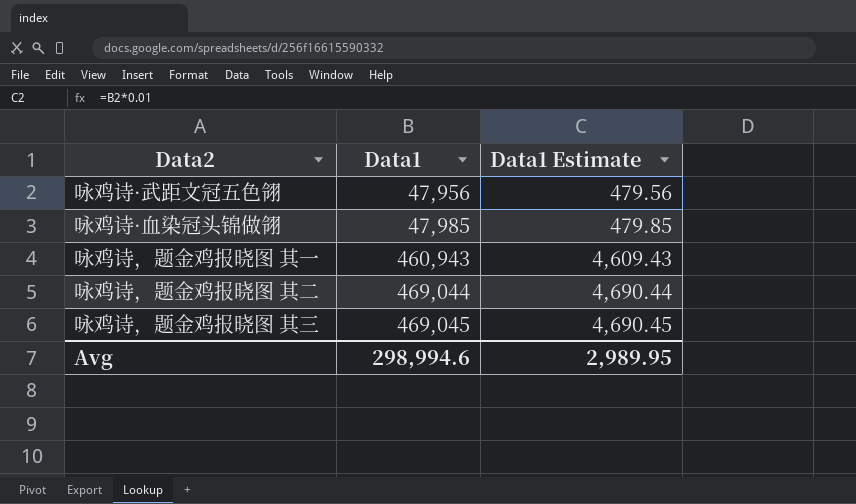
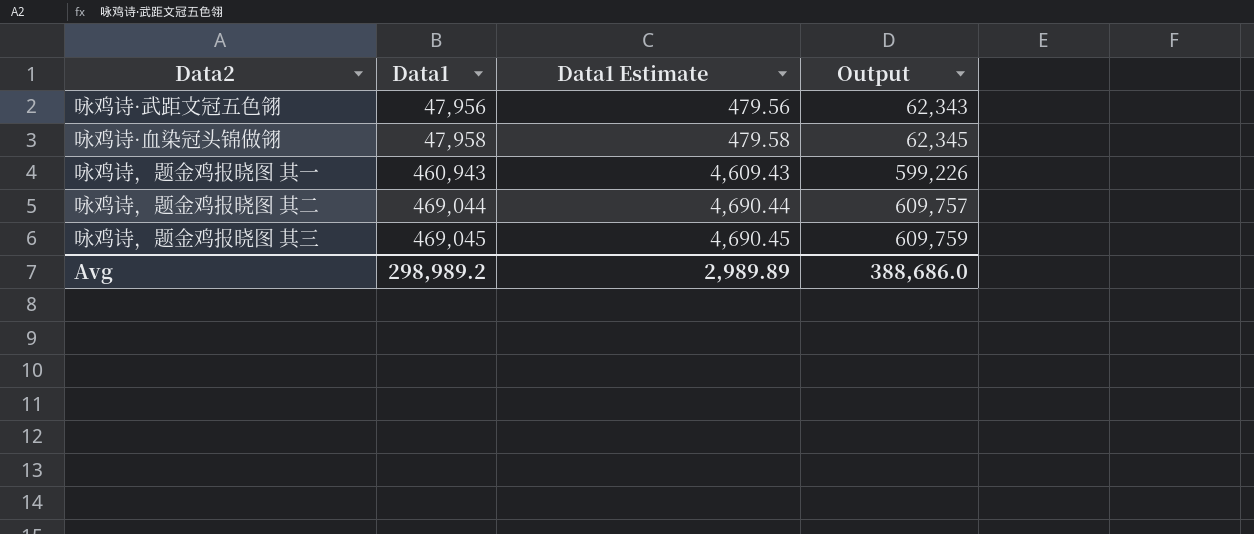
column Output | formula: none -> [Data1] * 1.3
咏鸡诗·血染冠头锦做翎 | Data1: 47,985 -> 47,958
咏鸡诗·血染冠头锦做翎 | Data1 Estimate: 479.85 -> 479.58
Avg | Data1: 298,994.6 -> 298,989.2
Avg | Data1 Estimate: 2,989.95 -> 2,989.89

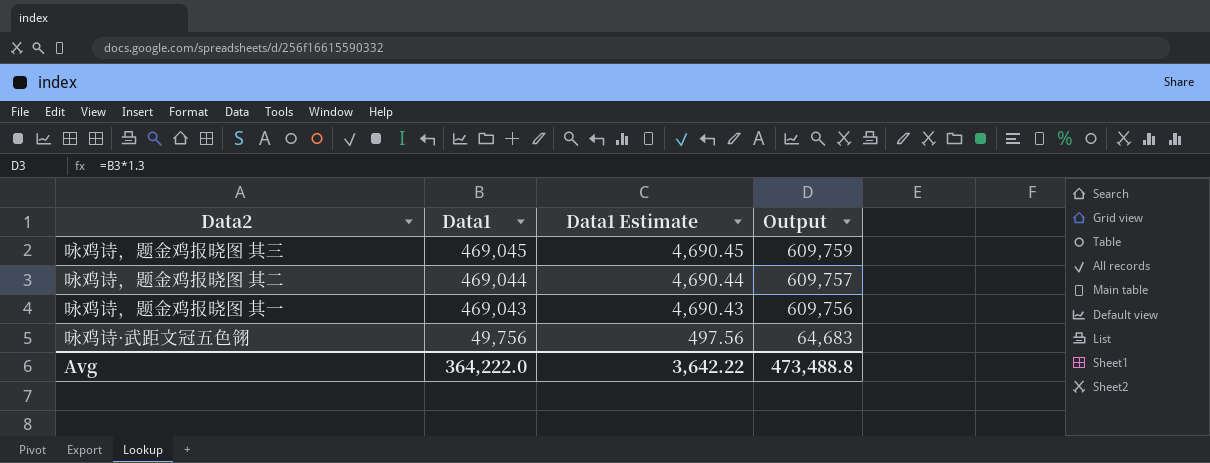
row order: Data1 ascending -> Data1 descending
row 咏鸡诗·血染冠头锦做翎: 47,958 | 479.58 | 62,345 -> none
咏鸡诗，题金鸡报晓图 其一 | Data1: 460,943 -> 469,043
咏鸡诗，题金鸡报晓图 其一 | Data1 Estimate: 4,609.43 -> 4,690.43
咏鸡诗，题金鸡报晓图 其一 | Output: 599,226 -> 609,756
咏鸡诗·武距文冠五色翎 | Data1: 47,956 -> 49,756
咏鸡诗·武距文冠五色翎 | Data1 Estimate: 479.56 -> 497.56
咏鸡诗·武距文冠五色翎 | Output: 62,343 -> 64,683
Avg | Data1: 298,989.2 -> 364,222.0
Avg | Data1 Estimate: 2,989.89 -> 3,642.22
Avg | Output: 388,686.0 -> 473,488.8

